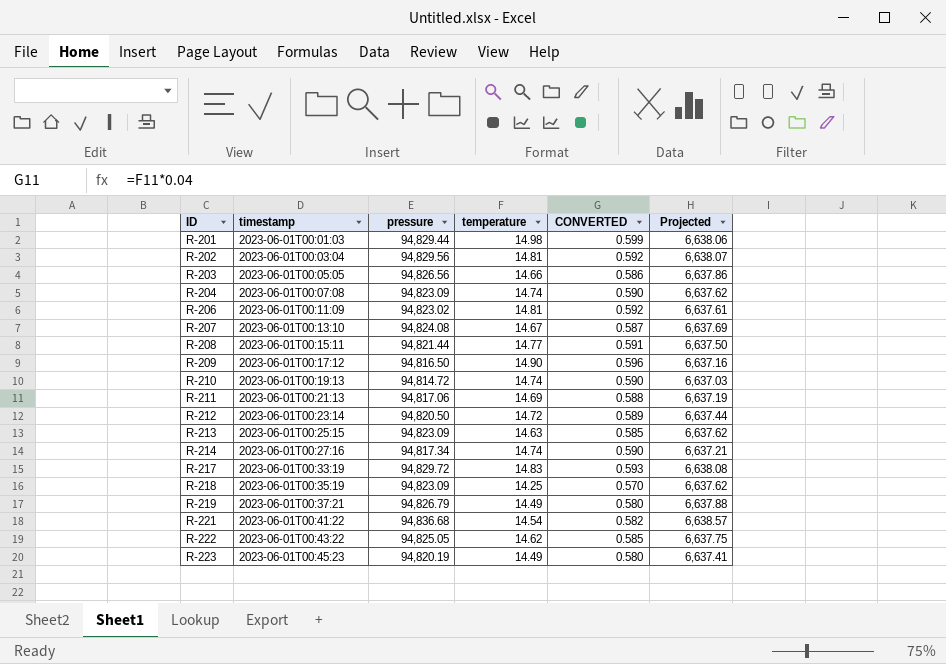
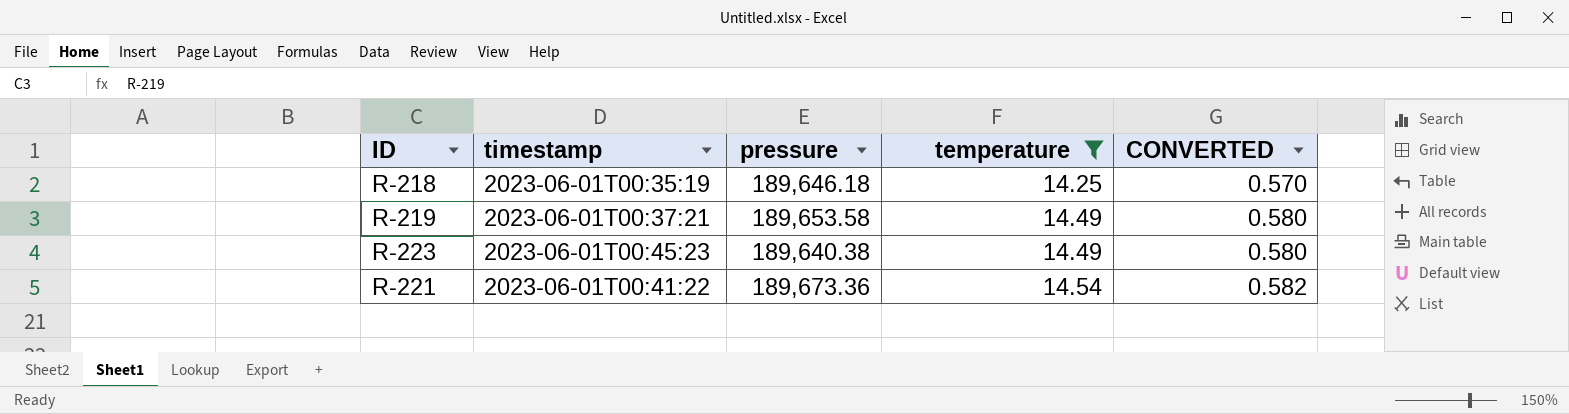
filter: none -> temperature <= 14.54
row order: ID ascending -> temperature ascending
column Projected | formula: [pressure] * 0.07 -> none
R-218 | pressure: 94,823.09 -> 189,646.18
R-219 | pressure: 94,826.79 -> 189,653.58
R-223 | pressure: 94,820.19 -> 189,640.38
R-221 | pressure: 94,836.68 -> 189,673.36

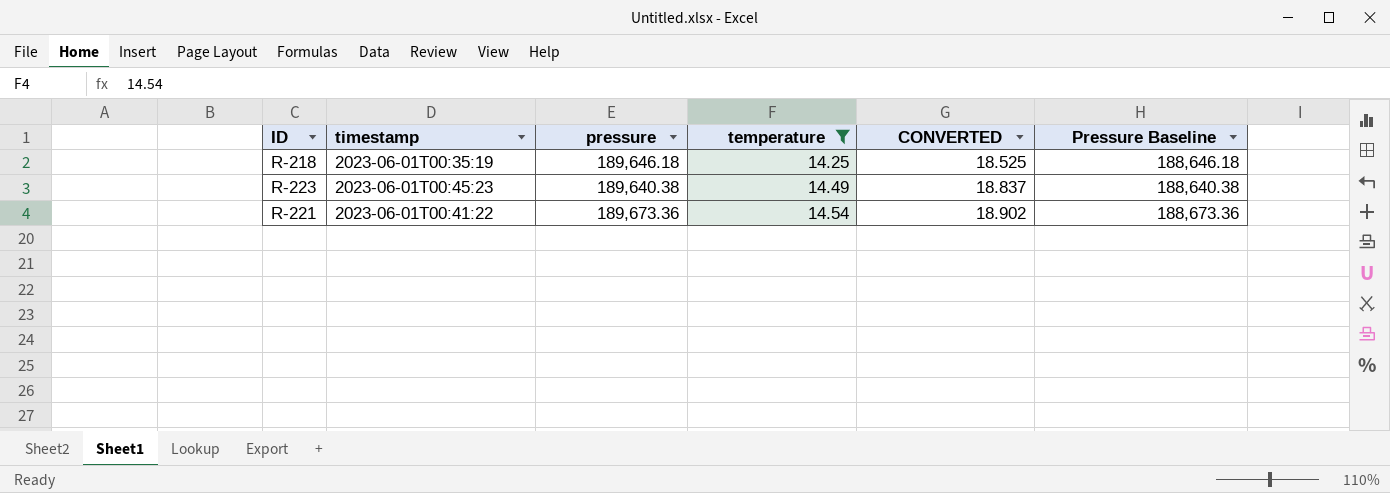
column CONVERTED | formula: [temperature] * 0.04 -> [temperature] * 1.3
column Pressure Baseline | formula: none -> [pressure] - 1000
row R-219: 2023-06-01T00:37:21 | 189,653.58 | 14.49 | 0.580 -> none

